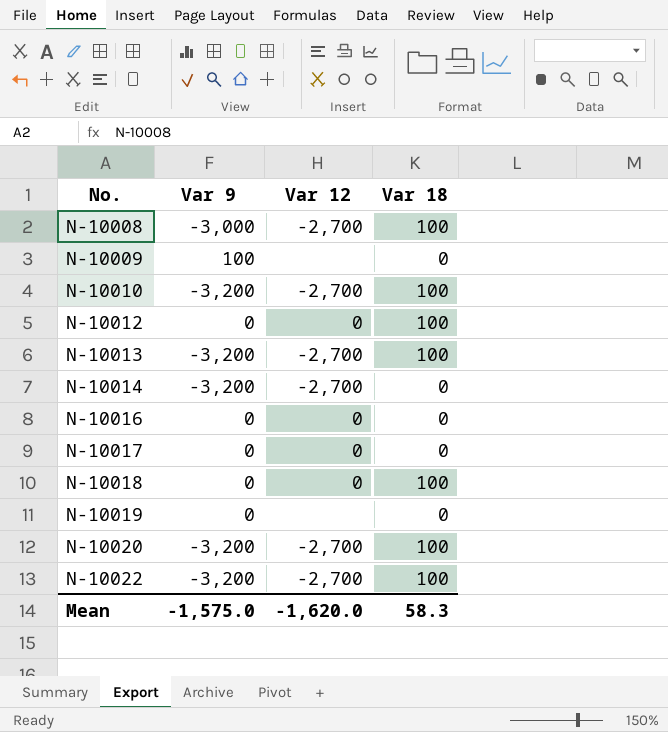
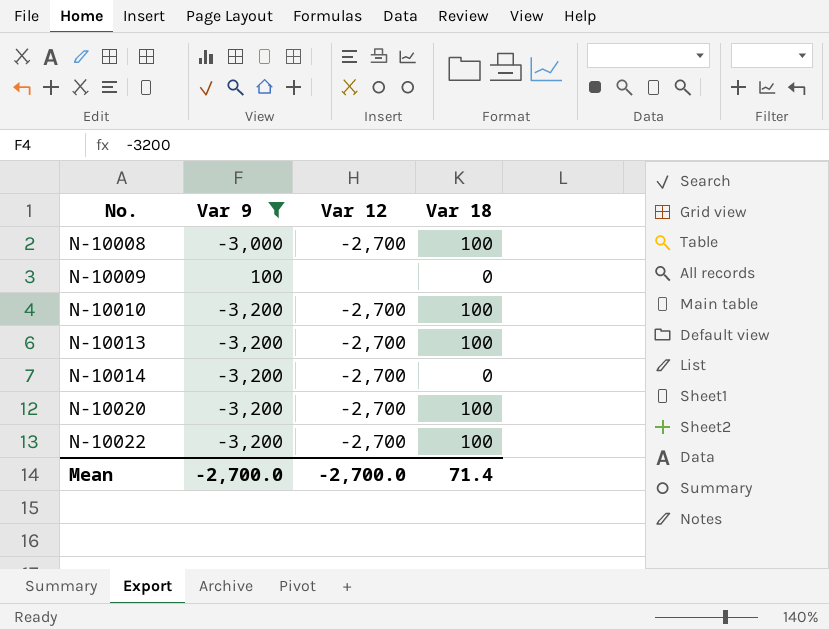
filter: none -> Var 9 != 0
Mean | Var 9: -1,575.0 -> -2,700.0
Mean | Var 12: -1,620.0 -> -2,700.0
Mean | Var 18: 58.3 -> 71.4

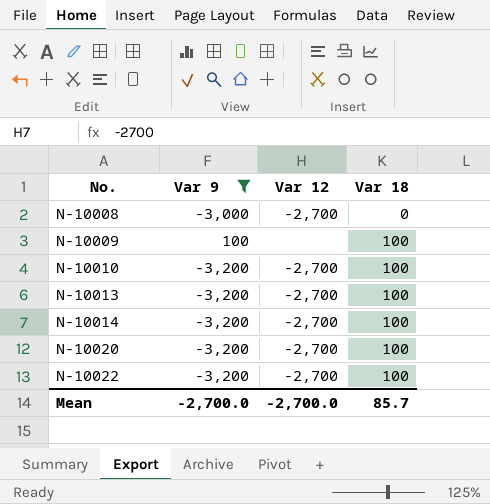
N-10008 | Var 18: 100 -> 0
N-10009 | Var 18: 0 -> 100
N-10014 | Var 18: 0 -> 100
Mean | Var 18: 71.4 -> 85.7

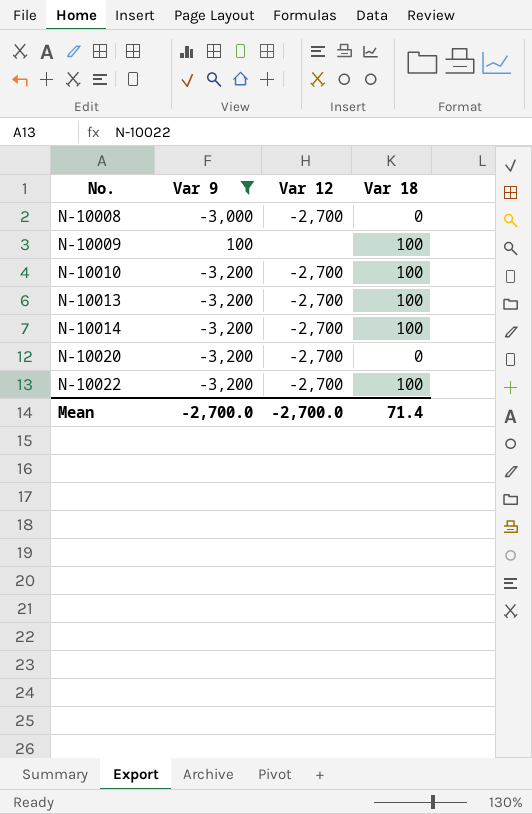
N-10020 | Var 18: 100 -> 0
Mean | Var 18: 85.7 -> 71.4

